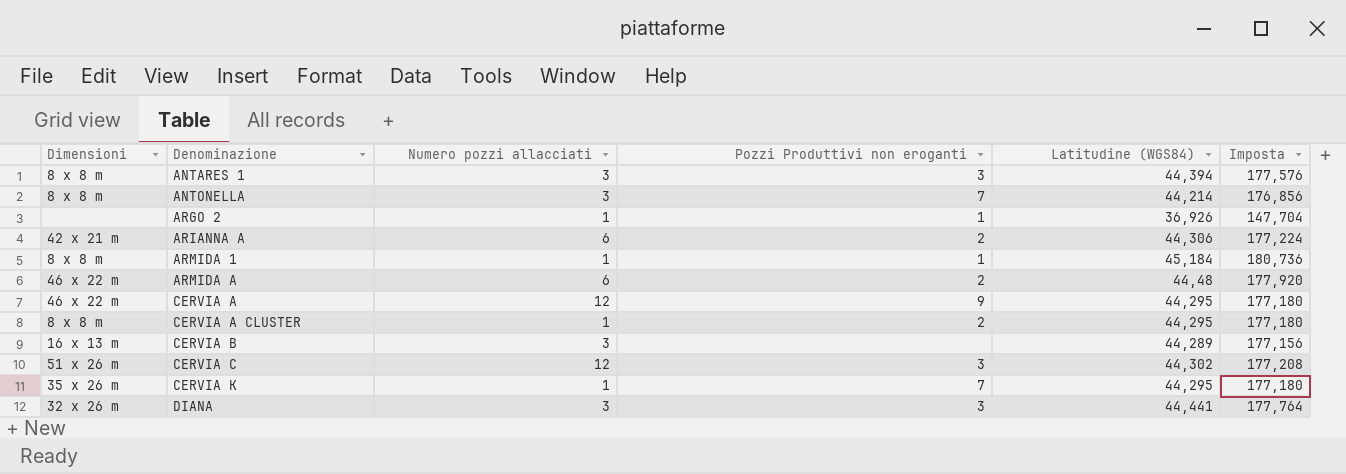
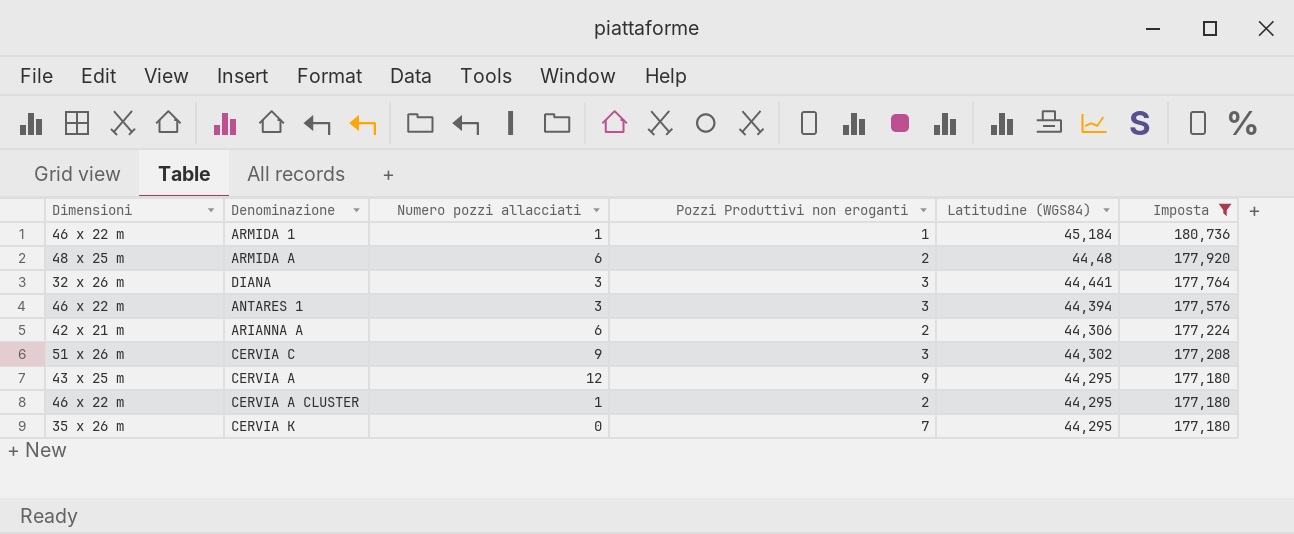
filter: none -> Imposta >= 177,180
row order: Denominazione ascending -> Latitudine (WGS84) descending
ARMIDA 1 | Dimensioni: 8 x 8 m -> 46 x 22 m
ARMIDA A | Dimensioni: 46 x 22 m -> 48 x 25 m
ANTARES 1 | Dimensioni: 8 x 8 m -> 46 x 22 m
CERVIA C | Numero pozzi allacciati: 12 -> 9
CERVIA A | Dimensioni: 46 x 22 m -> 43 x 25 m
CERVIA A CLUSTER | Dimensioni: 8 x 8 m -> 46 x 22 m
CERVIA K | Numero pozzi allacciati: 1 -> 0

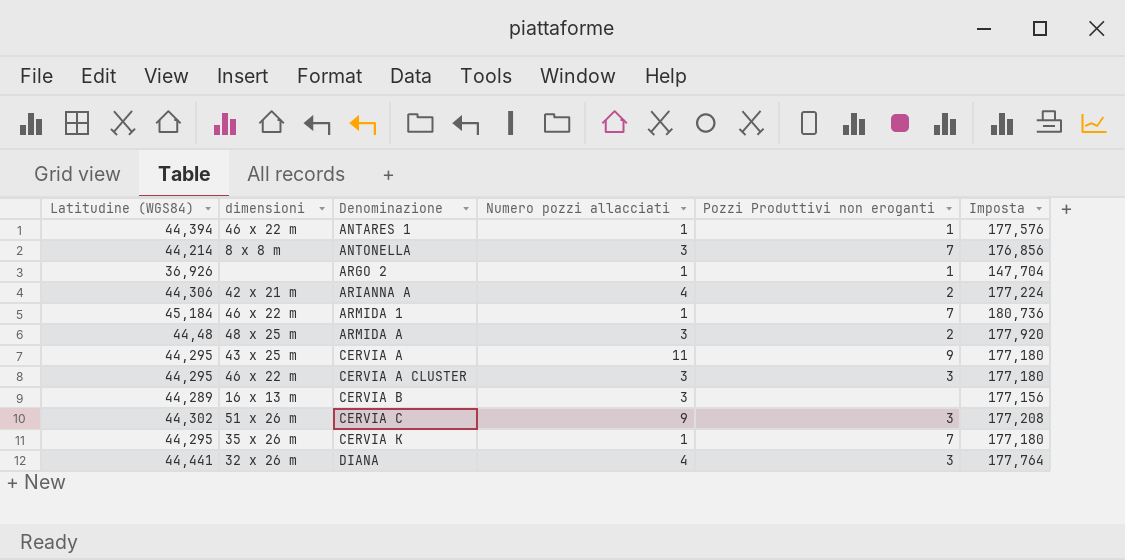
filter: Imposta >= 177,180 -> none
row order: Latitudine (WGS84) descending -> Denominazione ascending
column Latitudine (WGS84) | position: 5 -> 1
column name: Dimensioni -> dimensioni
ANTARES 1 | Numero pozzi allacciati: 3 -> 1
ANTARES 1 | Pozzi Produttivi non eroganti: 3 -> 1
ARIANNA A | Numero pozzi allacciati: 6 -> 4
ARMIDA 1 | Pozzi Produttivi non eroganti: 1 -> 7
ARMIDA A | Numero pozzi allacciati: 6 -> 3
CERVIA A | Numero pozzi allacciati: 12 -> 11
CERVIA A CLUSTER | Numero pozzi allacciati: 1 -> 3
CERVIA A CLUSTER | Pozzi Produttivi non eroganti: 2 -> 3
CERVIA K | Numero pozzi allacciati: 0 -> 1
DIANA | Numero pozzi allacciati: 3 -> 4

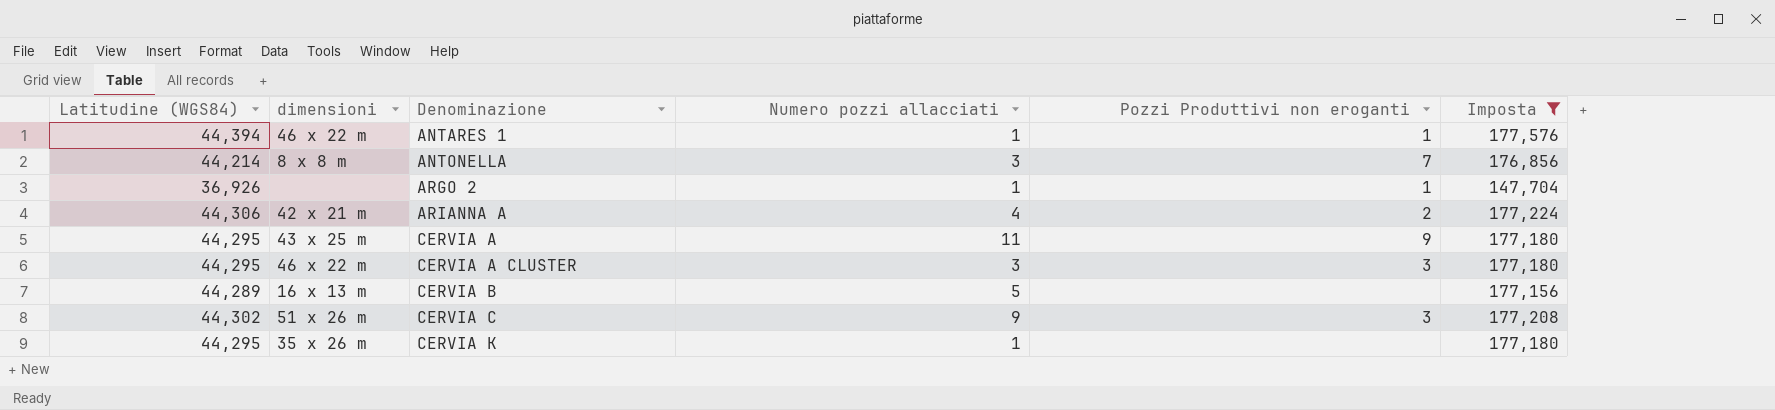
filter: none -> Imposta <= 177,576
CERVIA B | Numero pozzi allacciati: 3 -> 5
CERVIA K | Pozzi Produttivi non eroganti: 7 -> none

